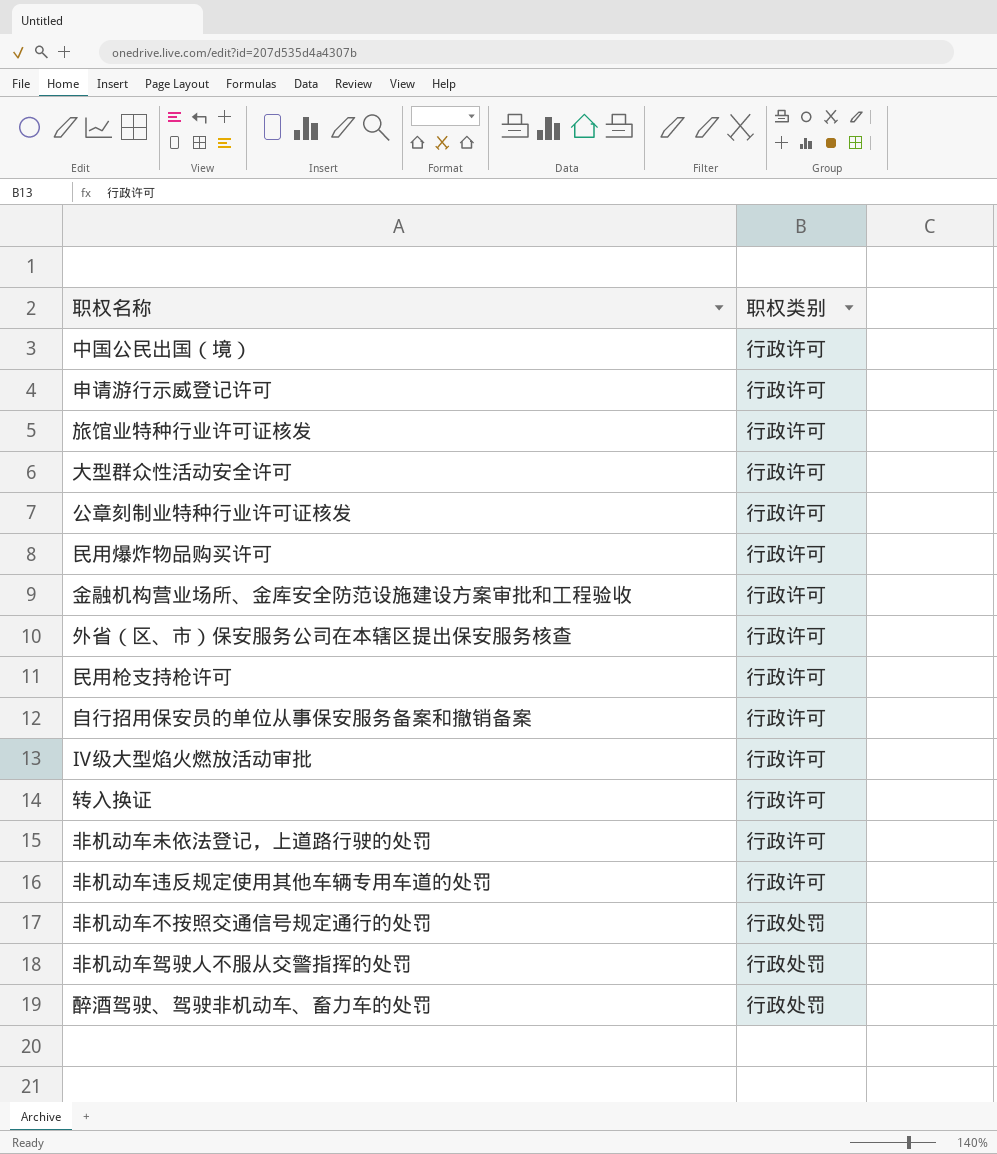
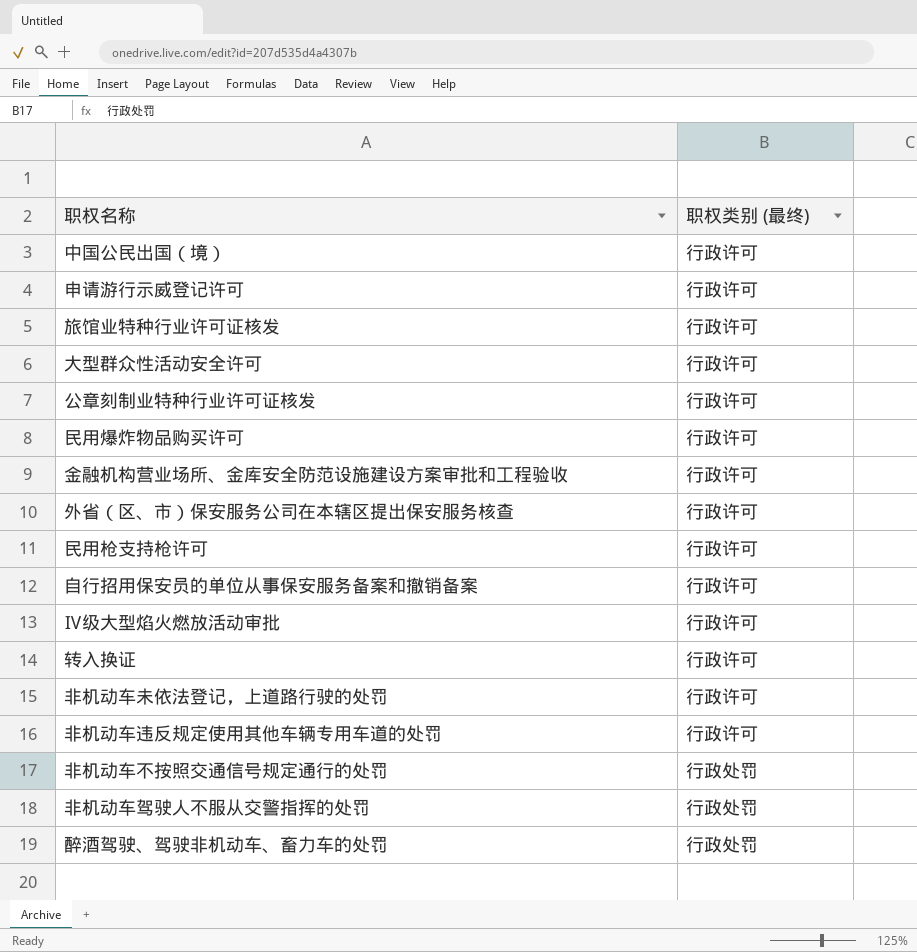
column name: 职权类别 -> 职权类别 (最终)

